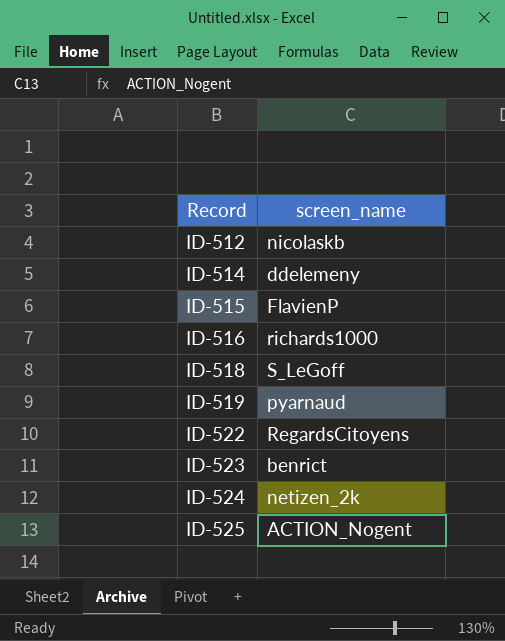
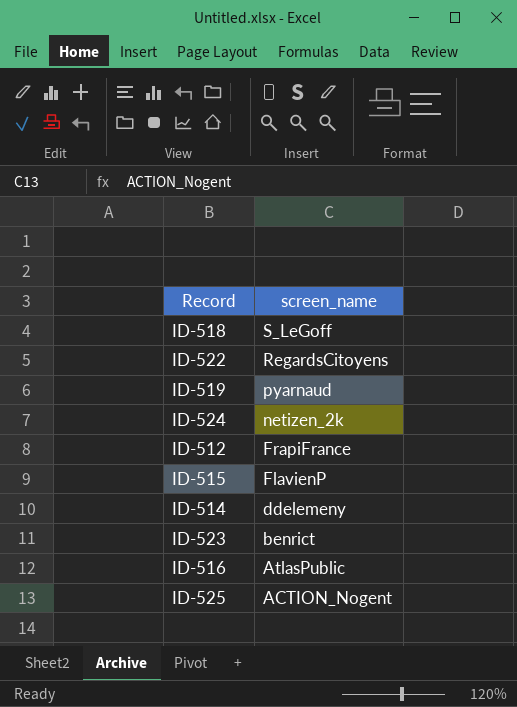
row order: Record ascending -> screen_name descending
ID-512 | screen_name: nicolaskb -> FrapiFrance
ID-516 | screen_name: richards1000 -> AtlasPublic

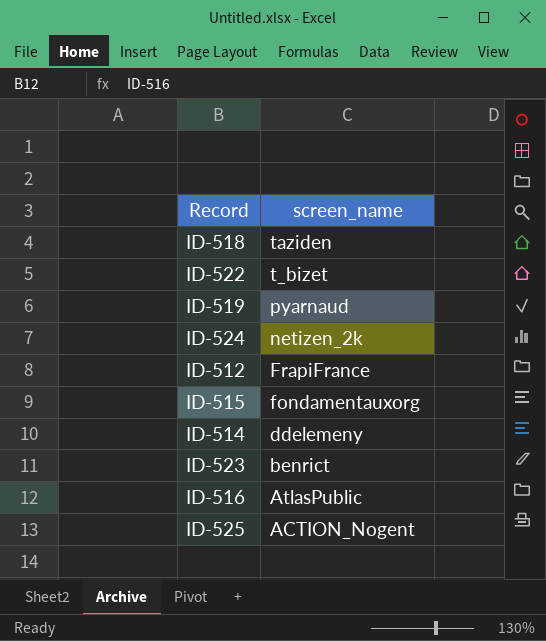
ID-518 | screen_name: S_LeGoff -> taziden
ID-522 | screen_name: RegardsCitoyens -> t_bizet
ID-515 | screen_name: FlavienP -> fondamentauxorg

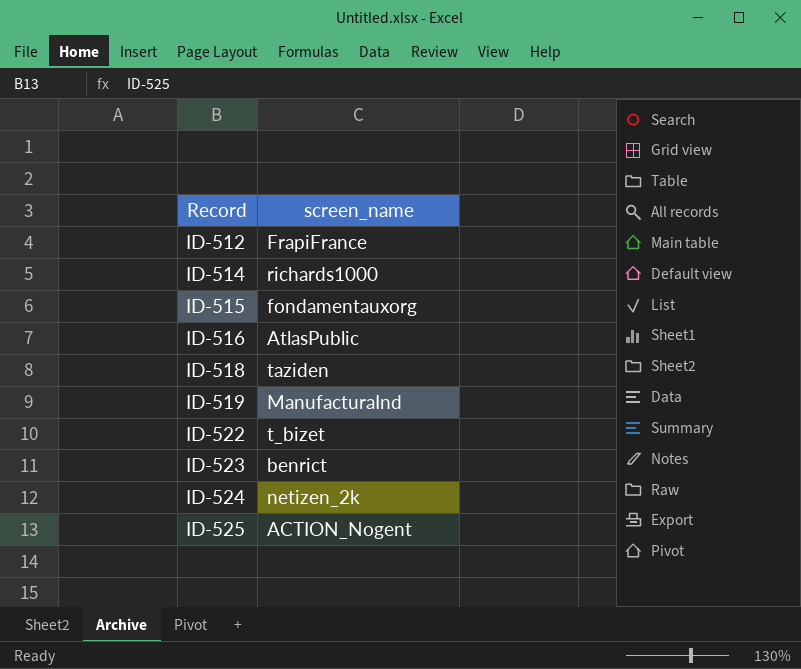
row order: screen_name descending -> Record ascending
ID-514 | screen_name: ddelemeny -> richards1000
ID-519 | screen_name: pyarnaud -> ManufacturaInd

